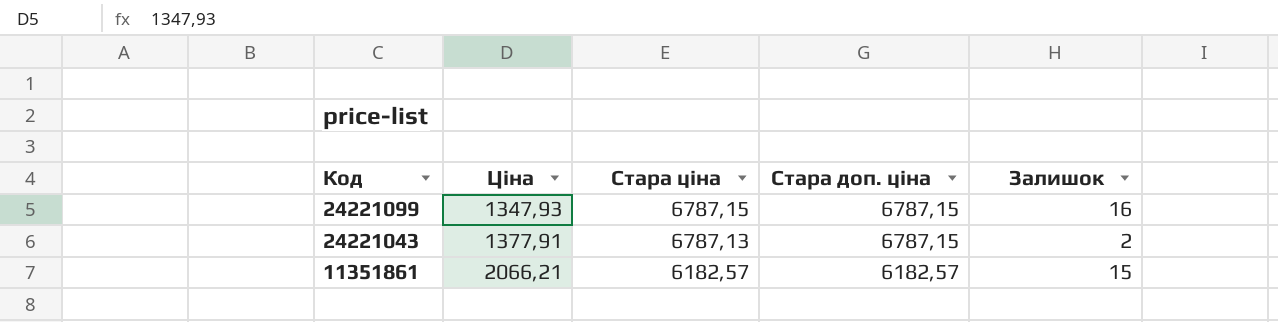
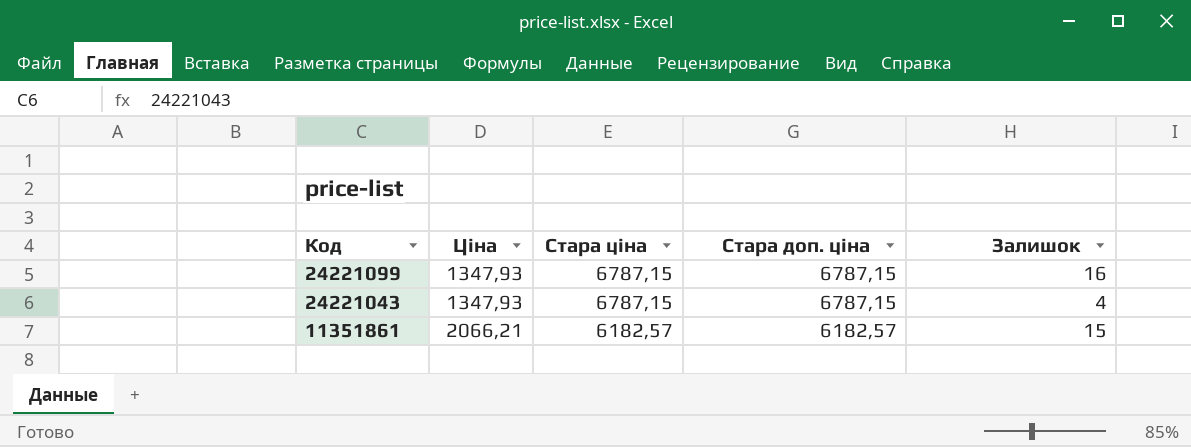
24221043 | Ціна: 1377,91 -> 1347,93
24221043 | Стара ціна: 6787,13 -> 6787,15
24221043 | Залишок: 2 -> 4

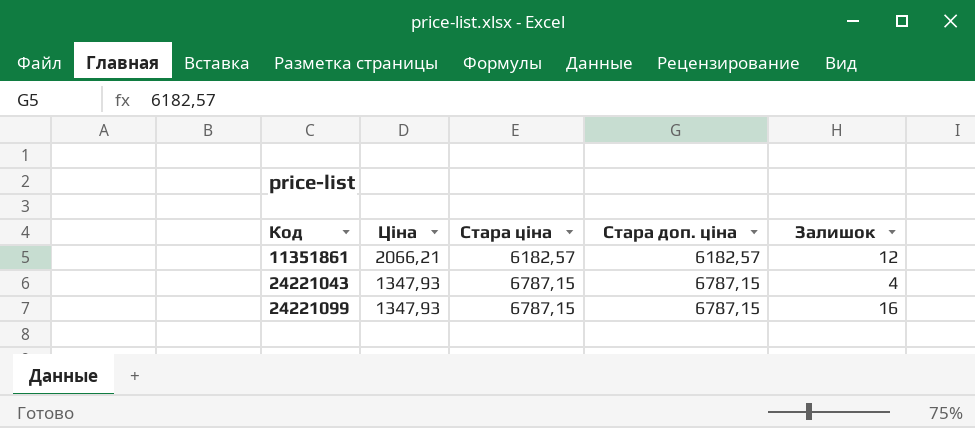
row order: Код descending -> Код ascending
11351861 | Залишок: 15 -> 12

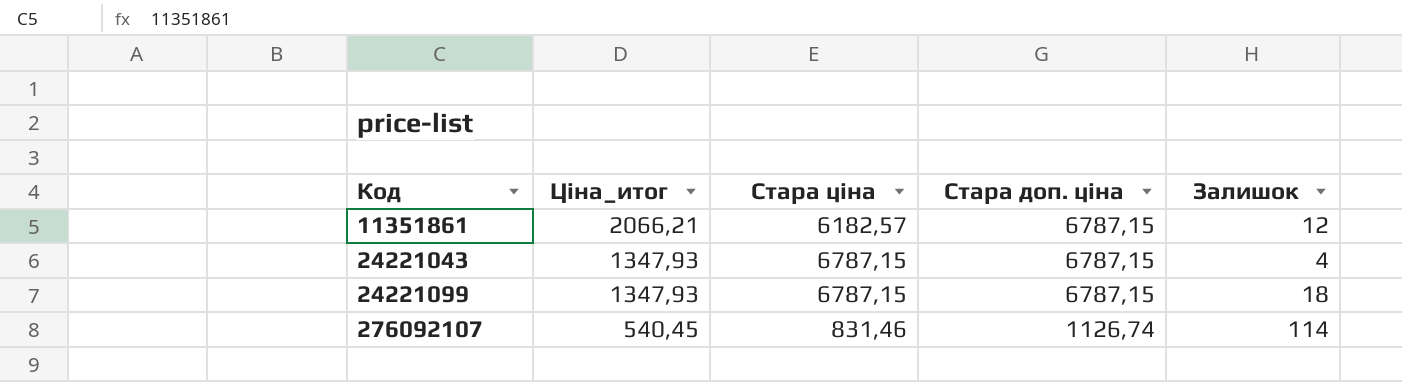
column name: Ціна -> Ціна_итог
11351861 | Стара доп. ціна: 6182,57 -> 6787,15
24221099 | Залишок: 16 -> 18
row 276092107: none -> 540,45 | 831,46 | 1126,74 | 114

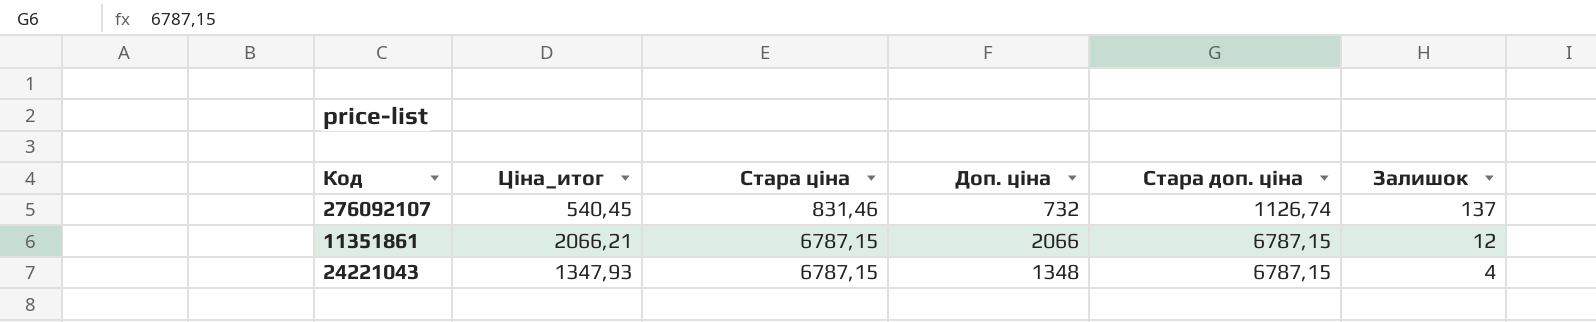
row order: Код ascending -> Стара ціна ascending
column Доп. ціна | position: none -> 4
row 24221099: 1347,93 | 6787,15 | 6787,15 | 18 -> none
276092107 | Залишок: 114 -> 137
11351861 | Стара ціна: 6182,57 -> 6787,15

